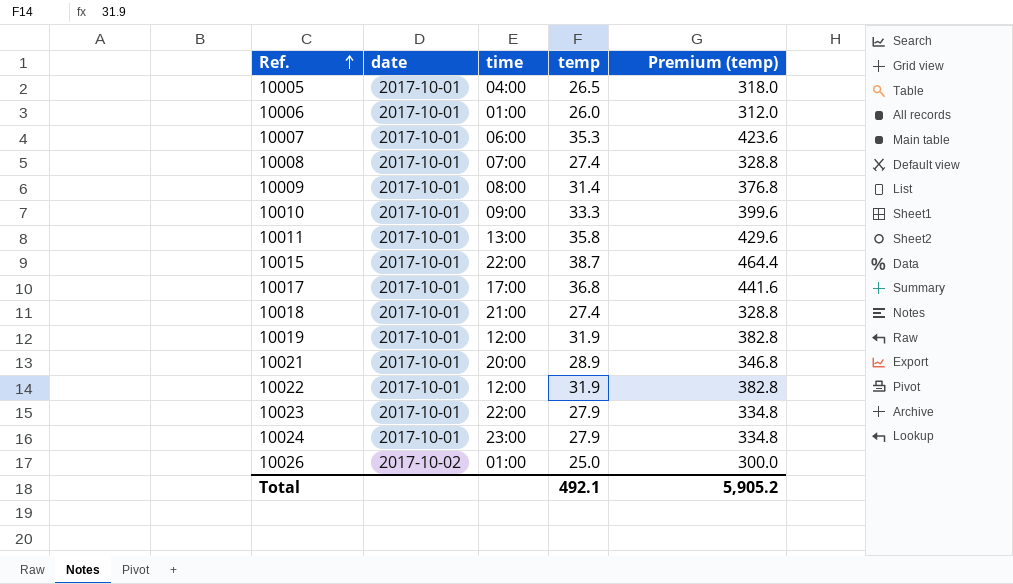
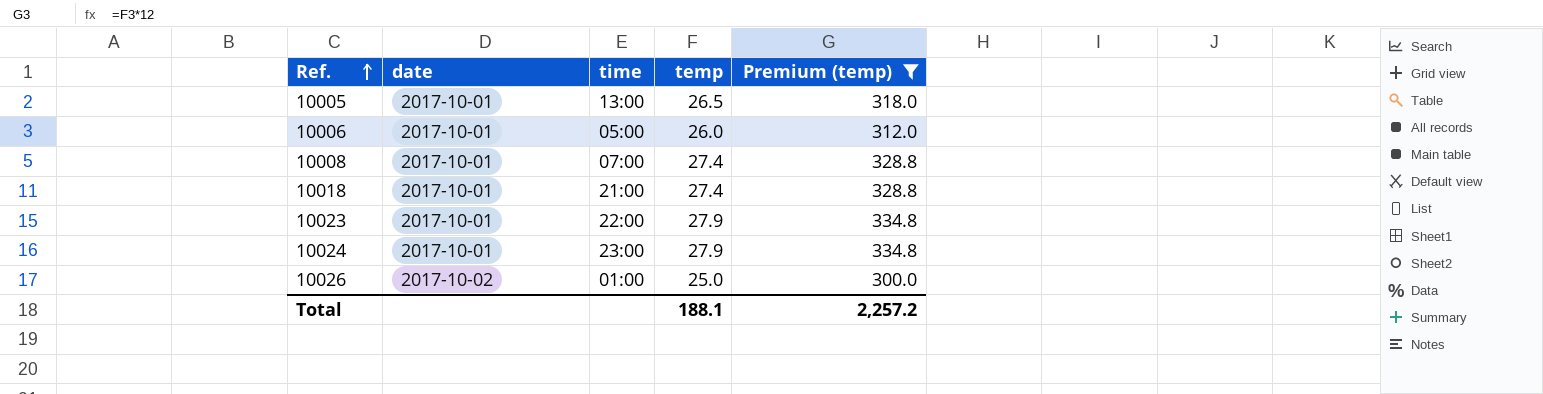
filter: none -> Premium (temp) <= 334.8
10005 | time: 04:00 -> 13:00
10006 | time: 01:00 -> 05:00
Total | temp: 492.1 -> 188.1
Total | Premium (temp): 5,905.2 -> 2,257.2

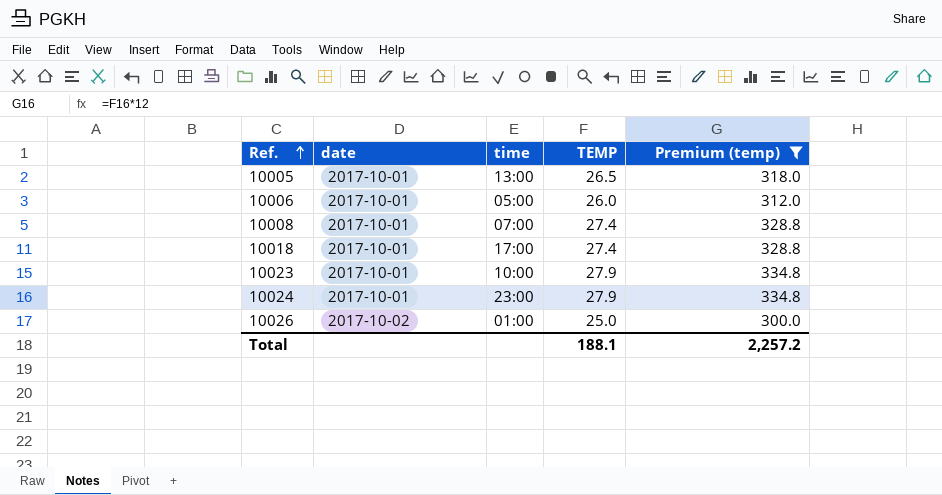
column name: temp -> TEMP
10018 | time: 21:00 -> 17:00
10023 | time: 22:00 -> 10:00

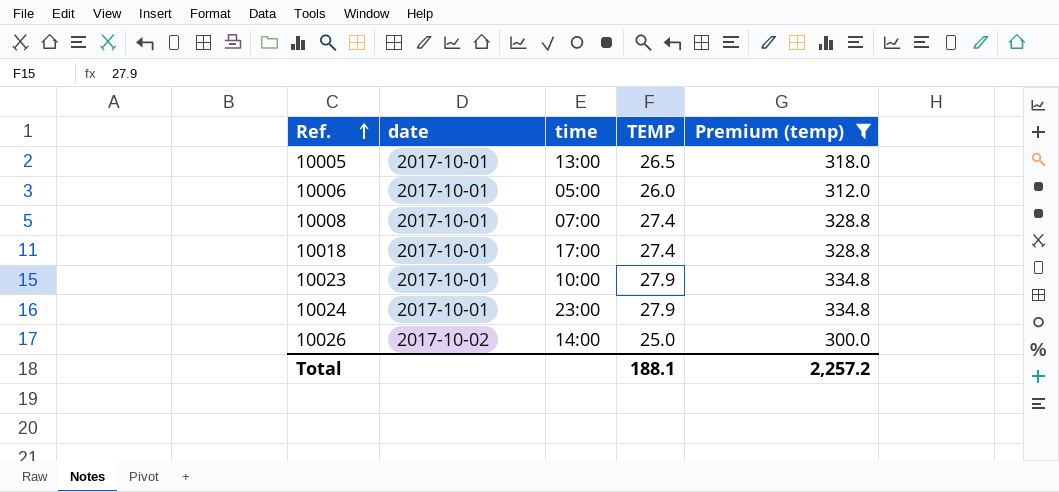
10026 | time: 01:00 -> 14:00

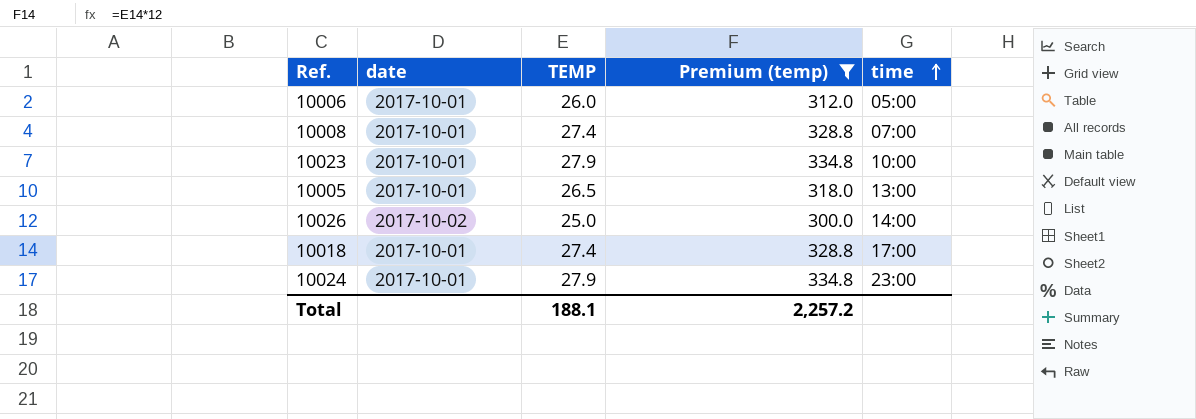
row order: Ref. ascending -> time ascending
column time | position: 3 -> 5

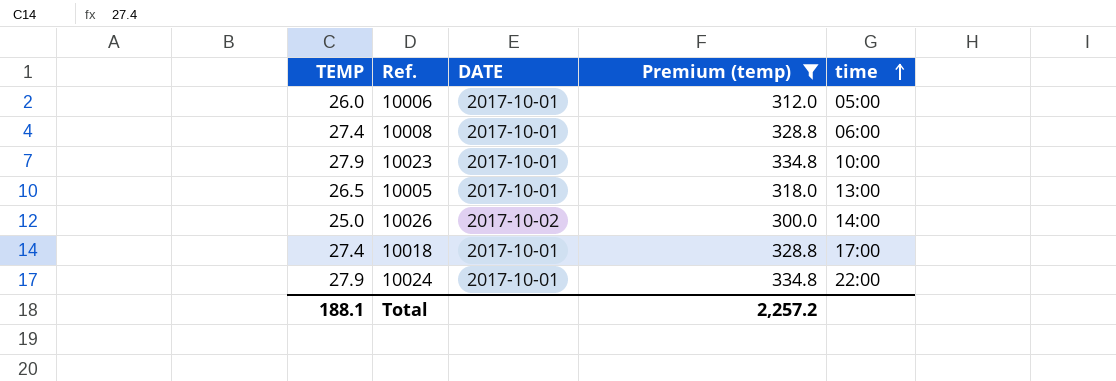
column TEMP | position: 3 -> 1
column name: date -> DATE
10008 | time: 07:00 -> 06:00
10024 | time: 23:00 -> 22:00

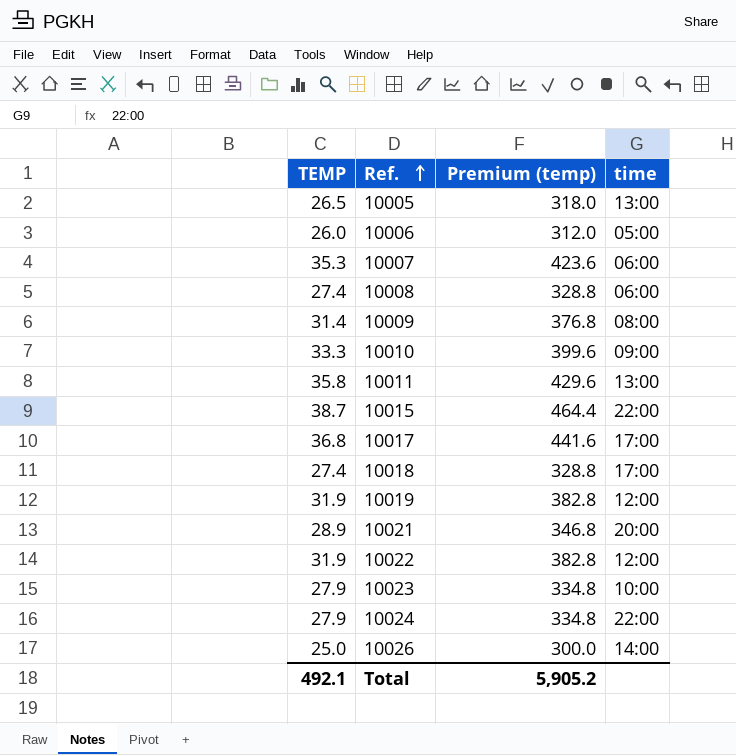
filter: Premium (temp) <= 334.8 -> none
row order: time ascending -> Ref. ascending
column DATE | position: 3 -> none
Total | TEMP: 188.1 -> 492.1
Total | Premium (temp): 2,257.2 -> 5,905.2

